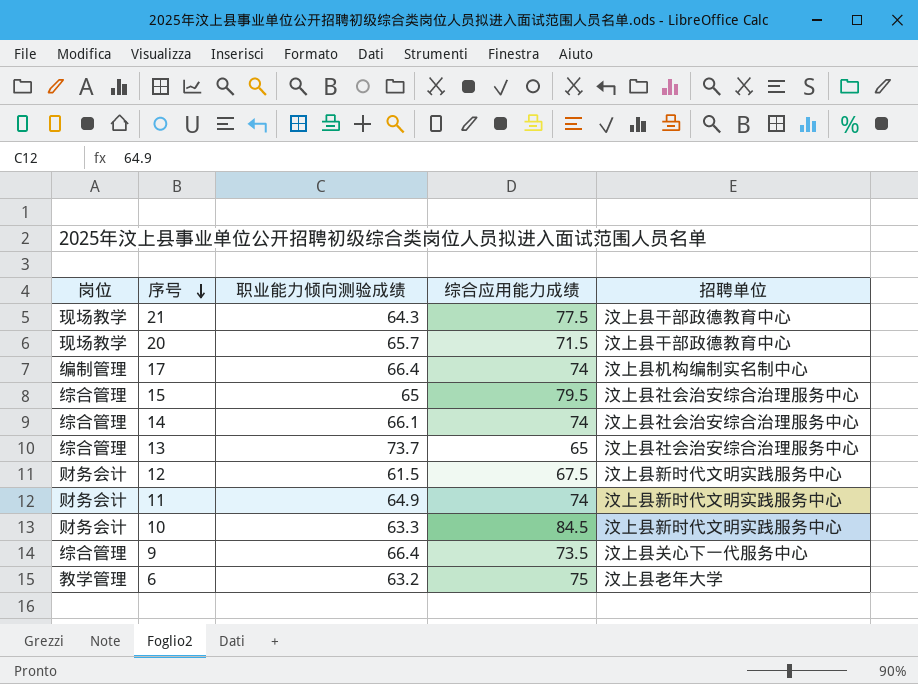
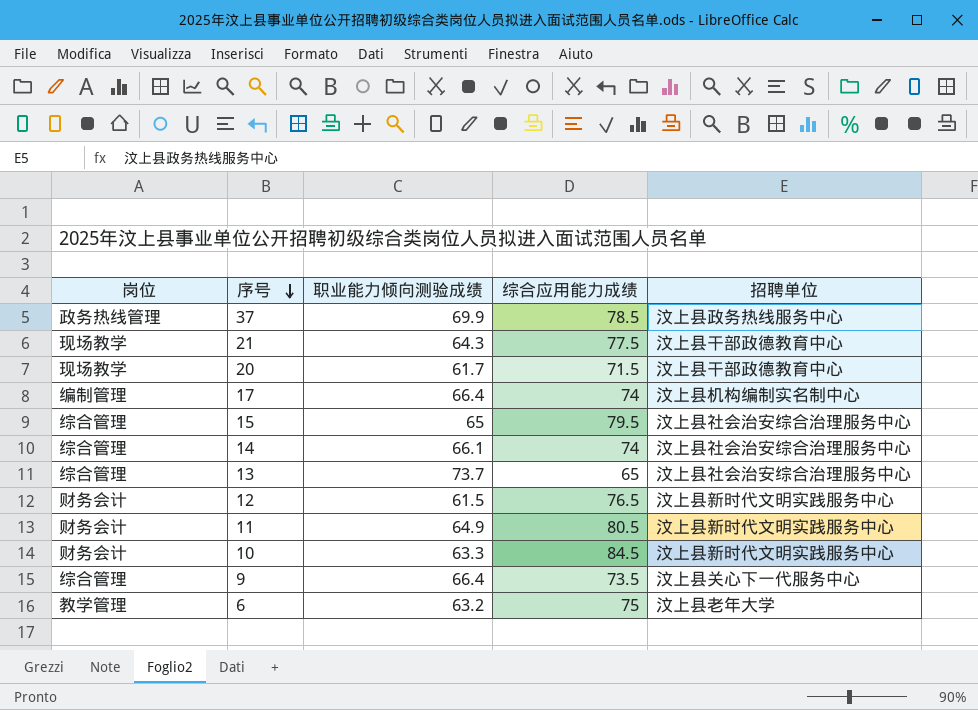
row 37: none -> 政务热线管理 | 69.9 | 78.5 | 汶上县政务热线服务中心
20 | 职业能力倾向测验成绩: 65.7 -> 61.7
12 | 综合应用能力成绩: 67.5 -> 76.5
11 | 综合应用能力成绩: 74 -> 80.5

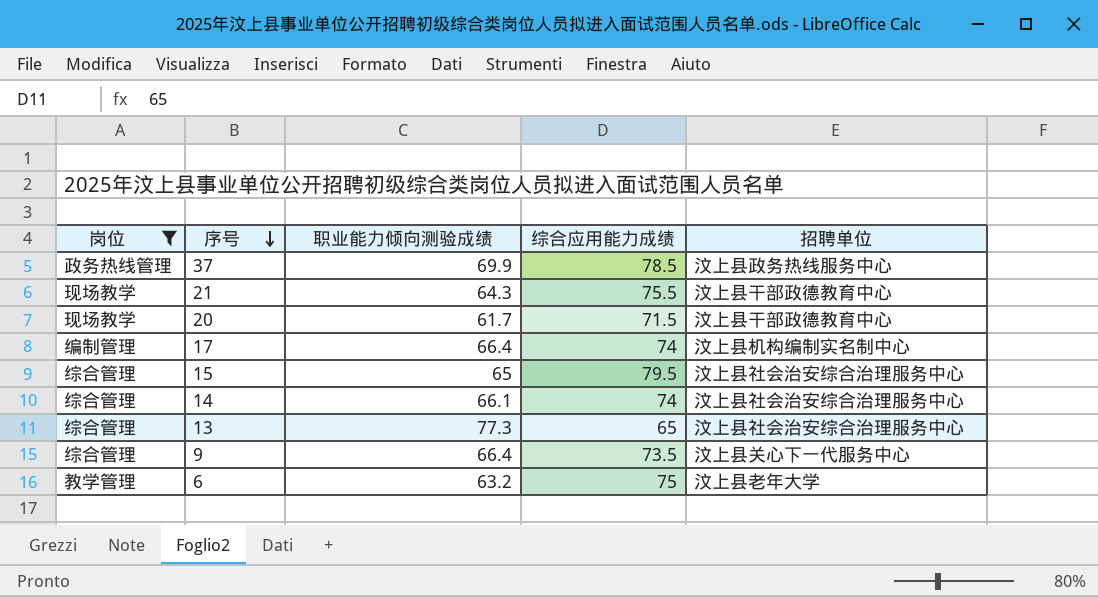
filter: none -> 岗位 != 财务会计
21 | 综合应用能力成绩: 77.5 -> 75.5
13 | 职业能力倾向测验成绩: 73.7 -> 77.3

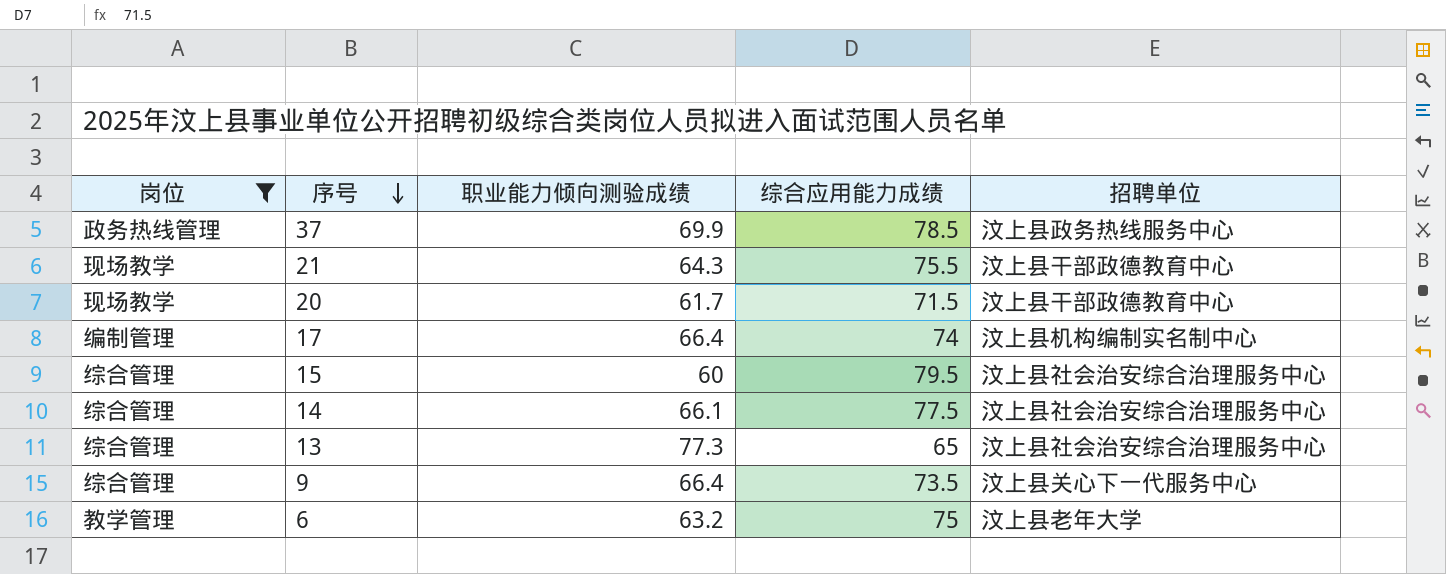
15 | 职业能力倾向测验成绩: 65 -> 60
14 | 综合应用能力成绩: 74 -> 77.5

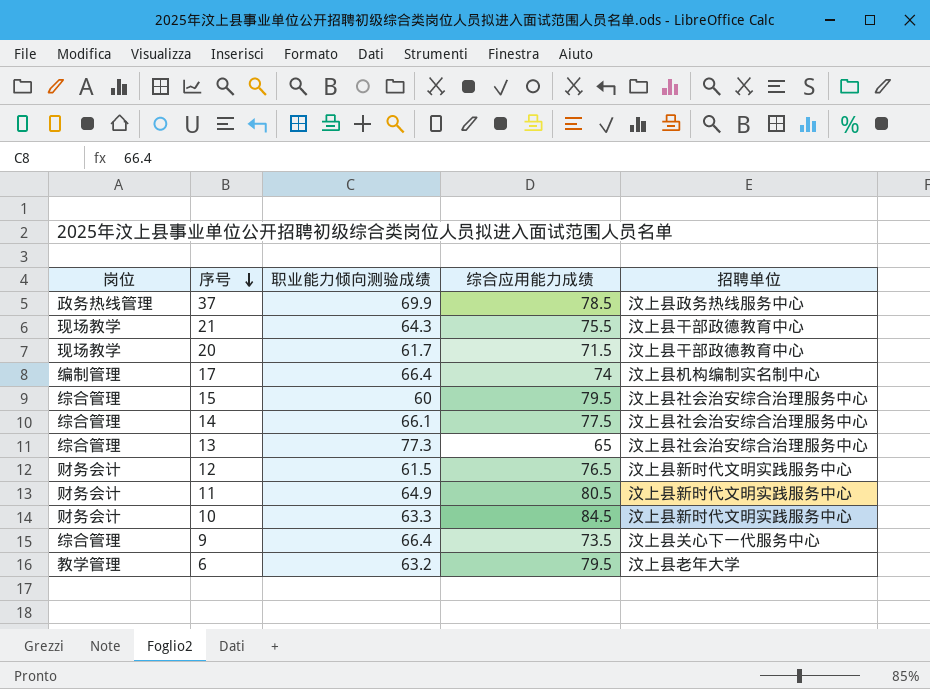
filter: 岗位 != 财务会计 -> none
6 | 综合应用能力成绩: 75 -> 79.5

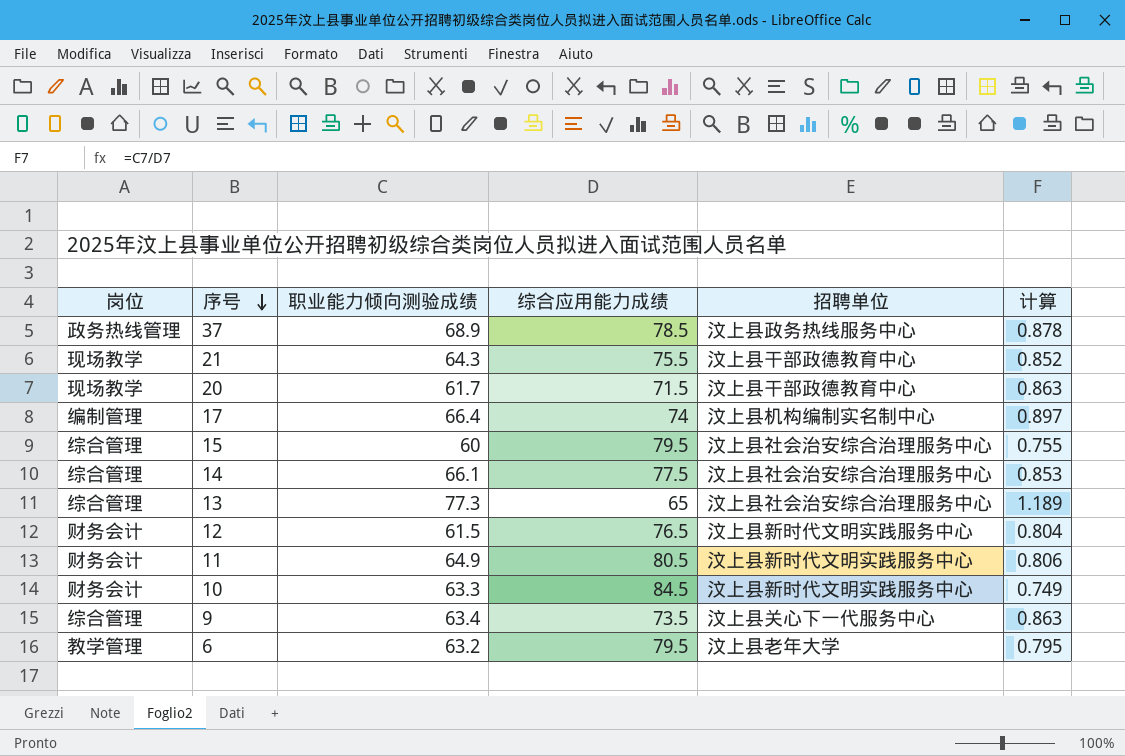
column 计算 | formula: none -> [职业能力倾向测验成绩] / [综合应用能力成绩]
37 | 职业能力倾向测验成绩: 69.9 -> 68.9
9 | 职业能力倾向测验成绩: 66.4 -> 63.4

